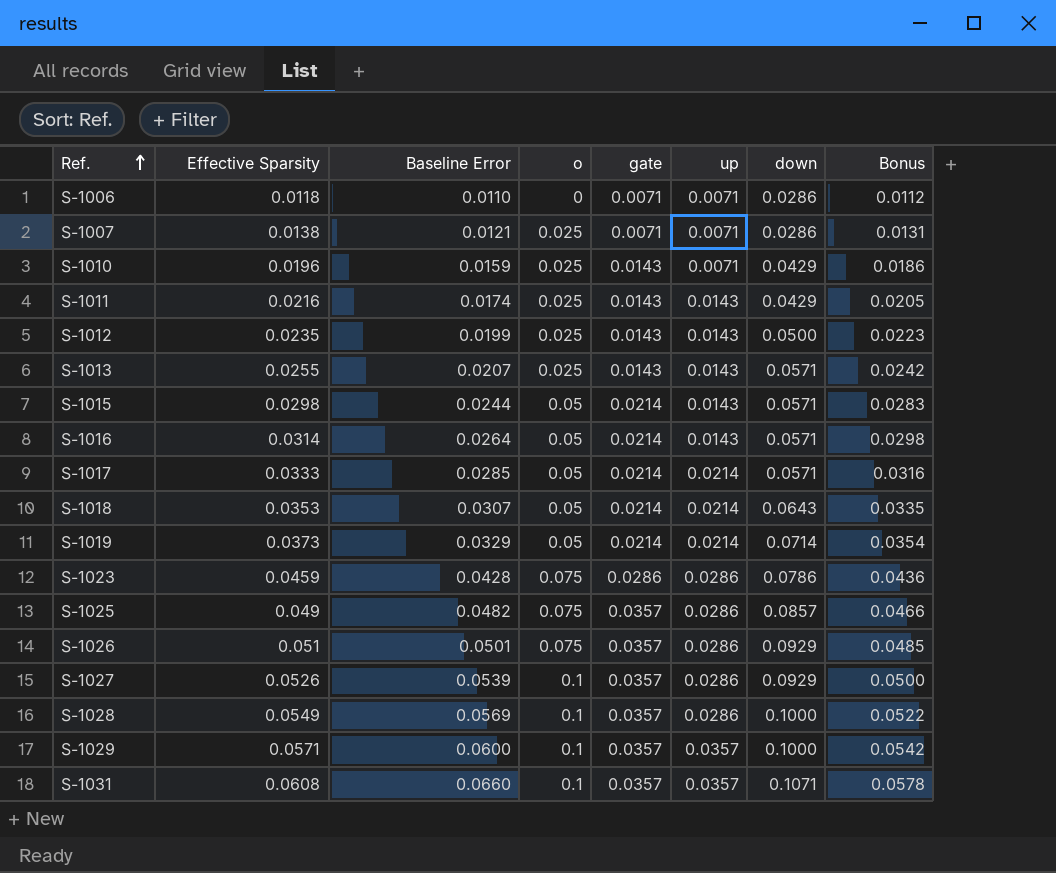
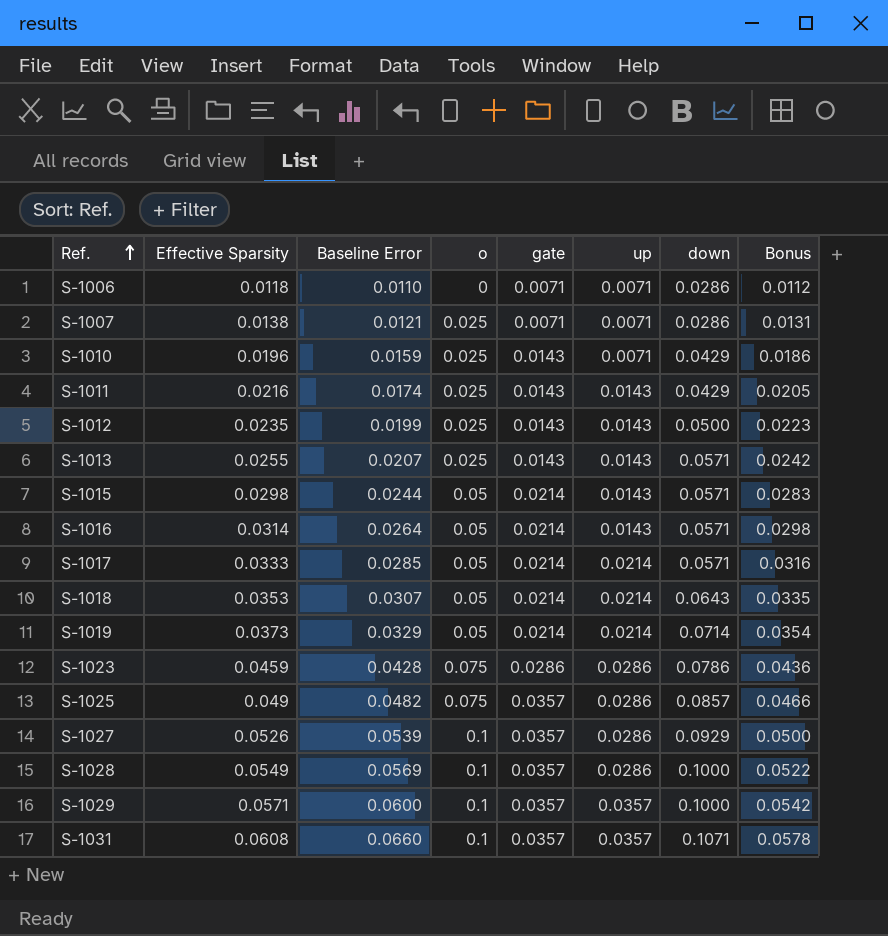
row S-1026: 0.051 | 0.0501 | 0.075 | 0.0357 | 0.0286 | 0.0929 | 0.0485 -> none

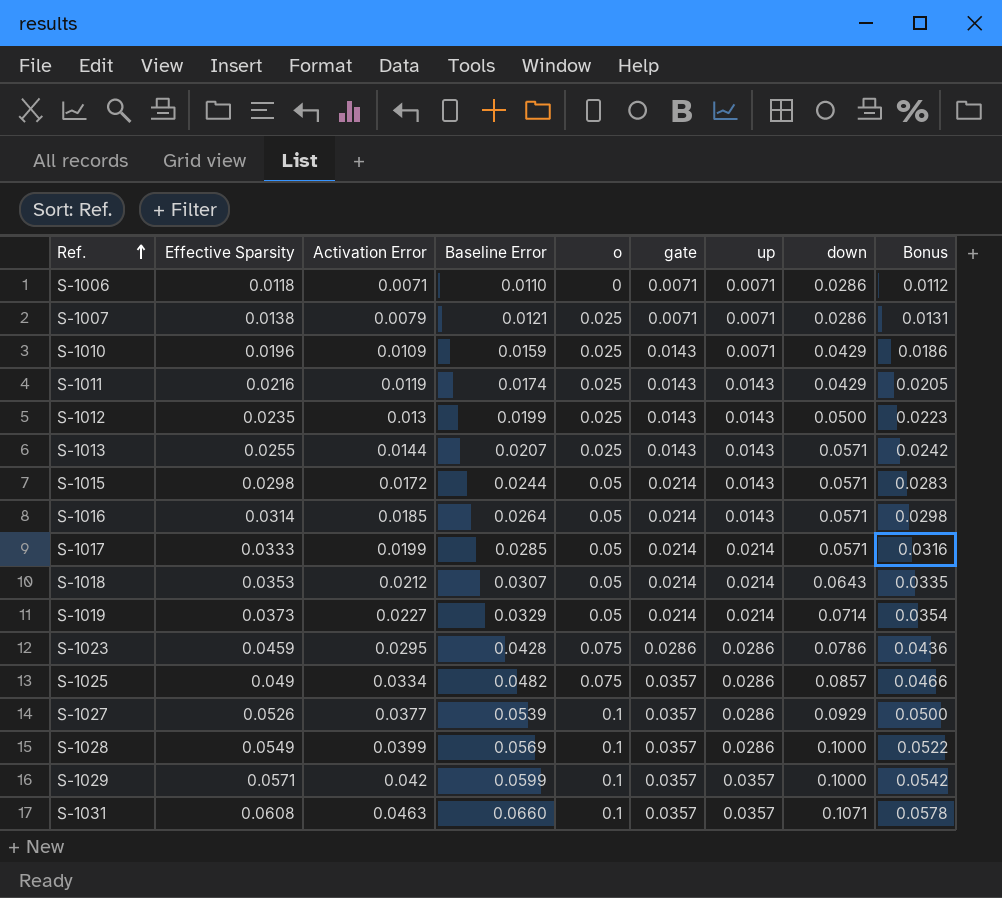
column Activation Error | position: none -> 3
S-1029 | Baseline Error: 0.0600 -> 0.0599

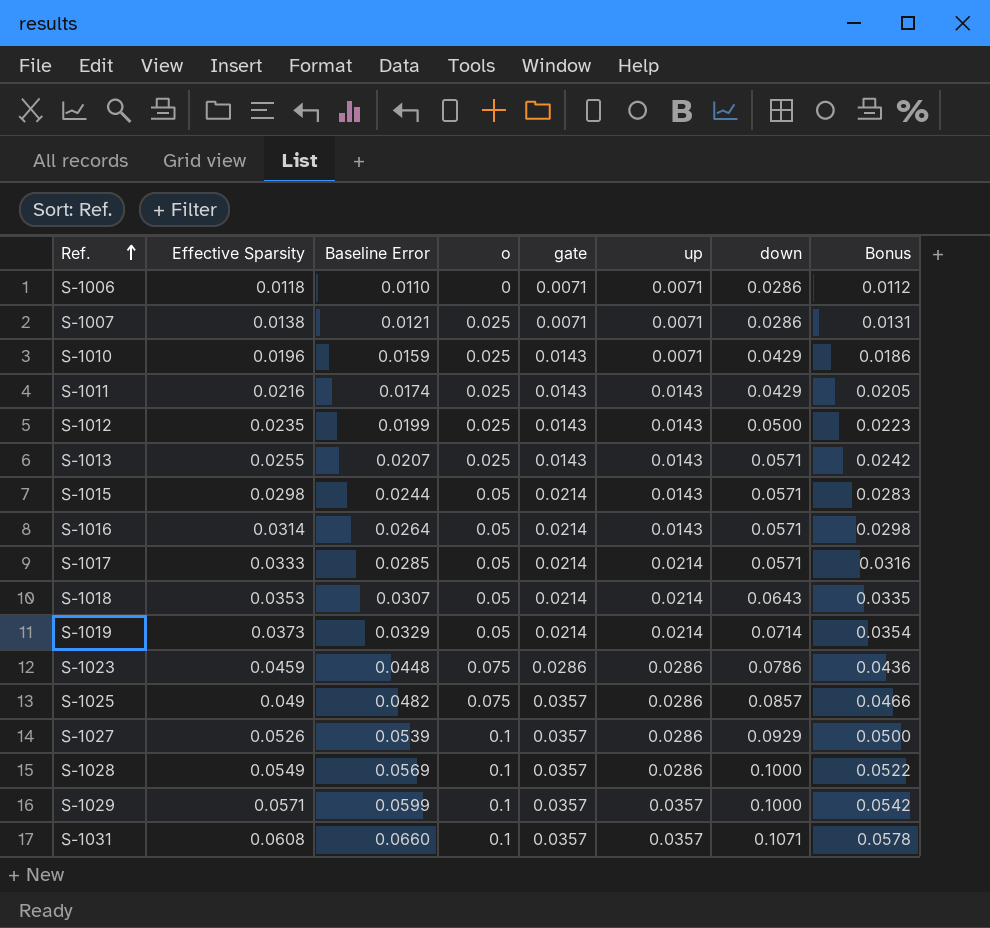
column Activation Error | position: 3 -> none
S-1023 | Baseline Error: 0.0428 -> 0.0448

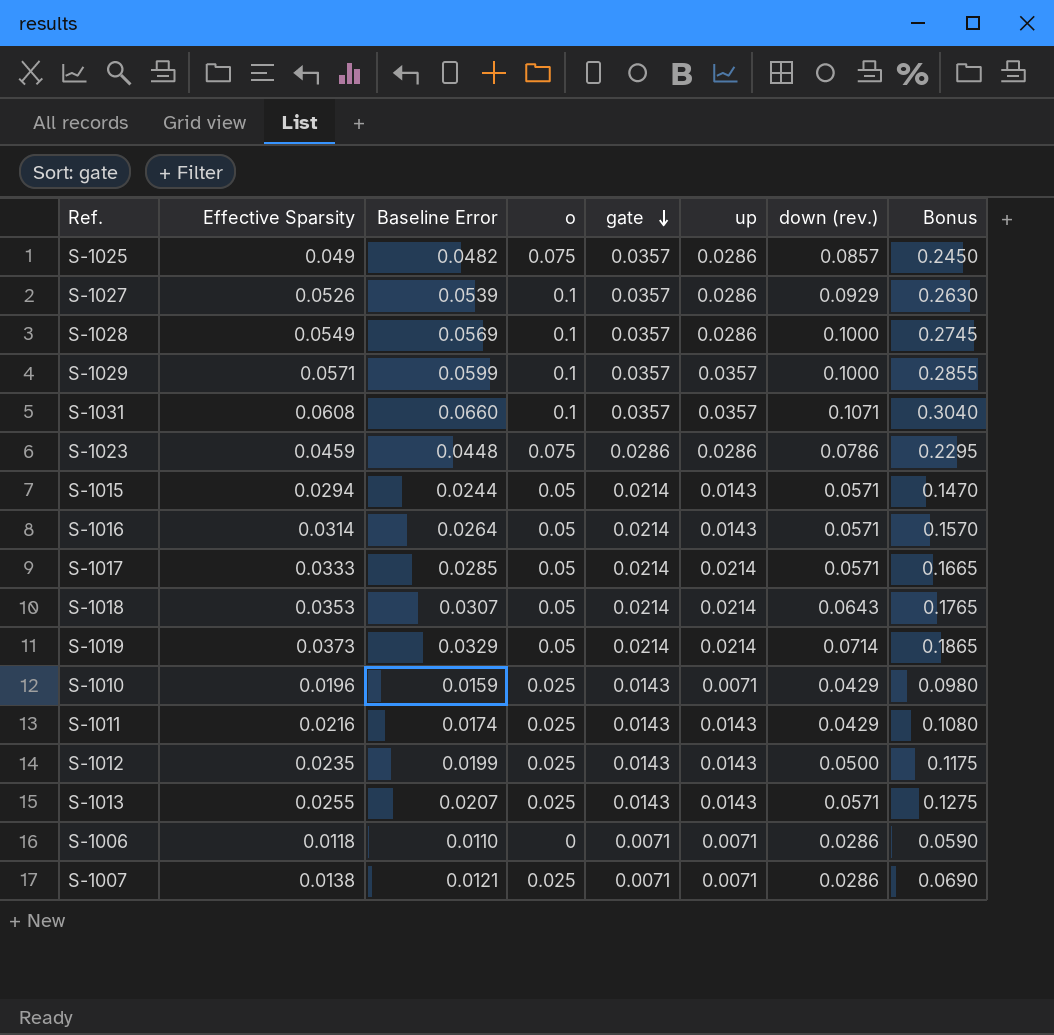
row order: Ref. ascending -> gate descending
column name: down -> down (rev.)
column Bonus | formula: [Effective Sparsity] * 0.95 -> [Effective Sparsity] * 5
S-1015 | Effective Sparsity: 0.0298 -> 0.0294

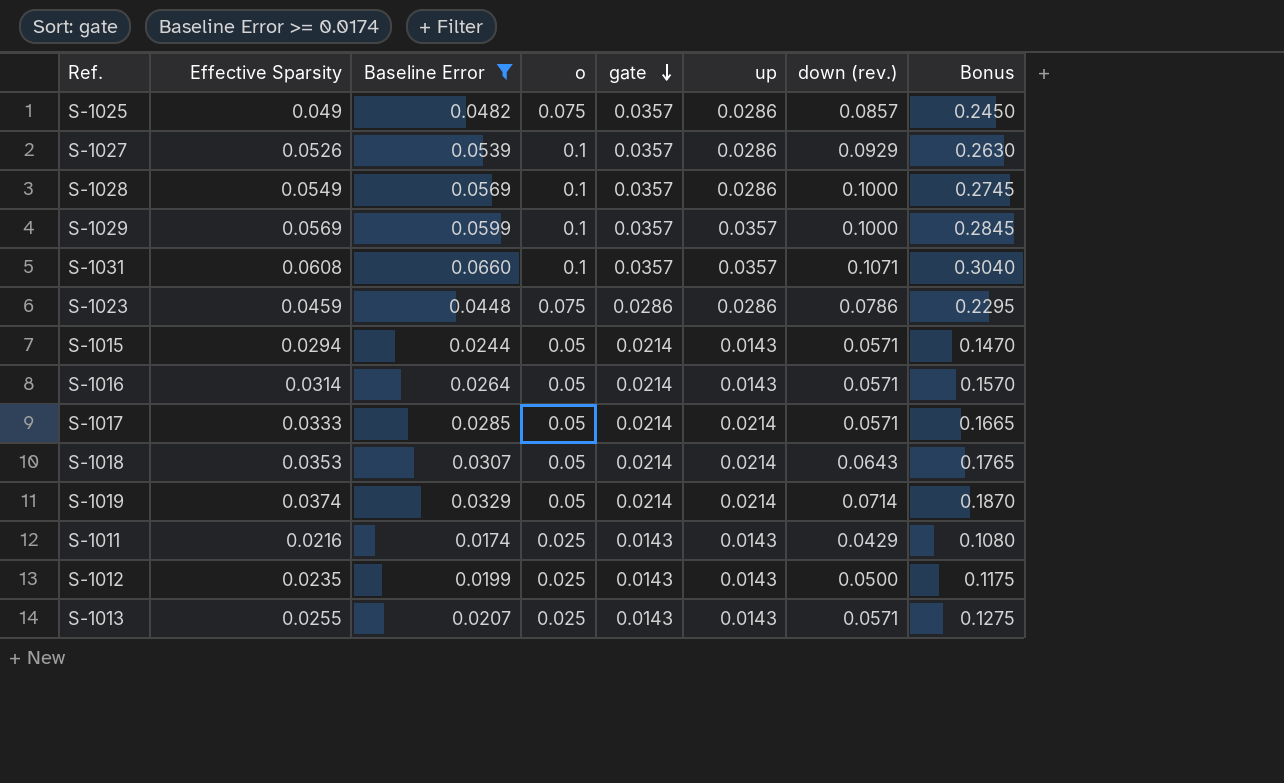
filter: none -> Baseline Error >= 0.0174
S-1029 | Effective Sparsity: 0.0571 -> 0.0569
S-1029 | Bonus: 0.2855 -> 0.2845
S-1019 | Effective Sparsity: 0.0373 -> 0.0374
S-1019 | Bonus: 0.1865 -> 0.1870

